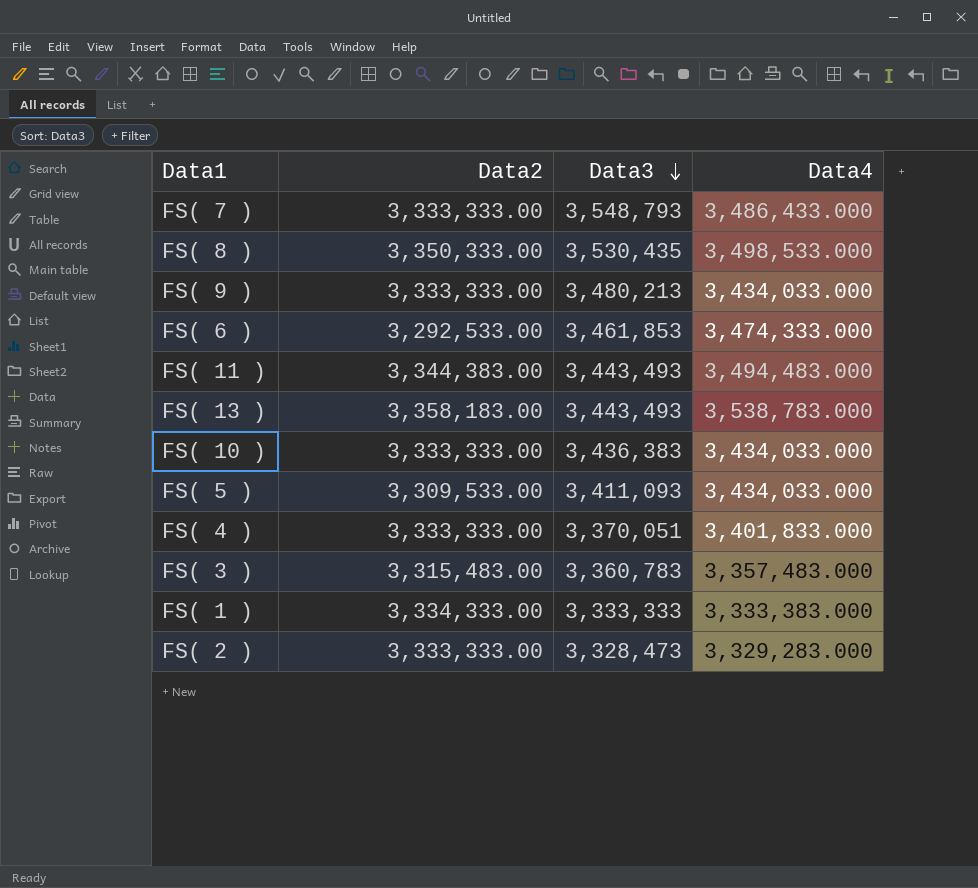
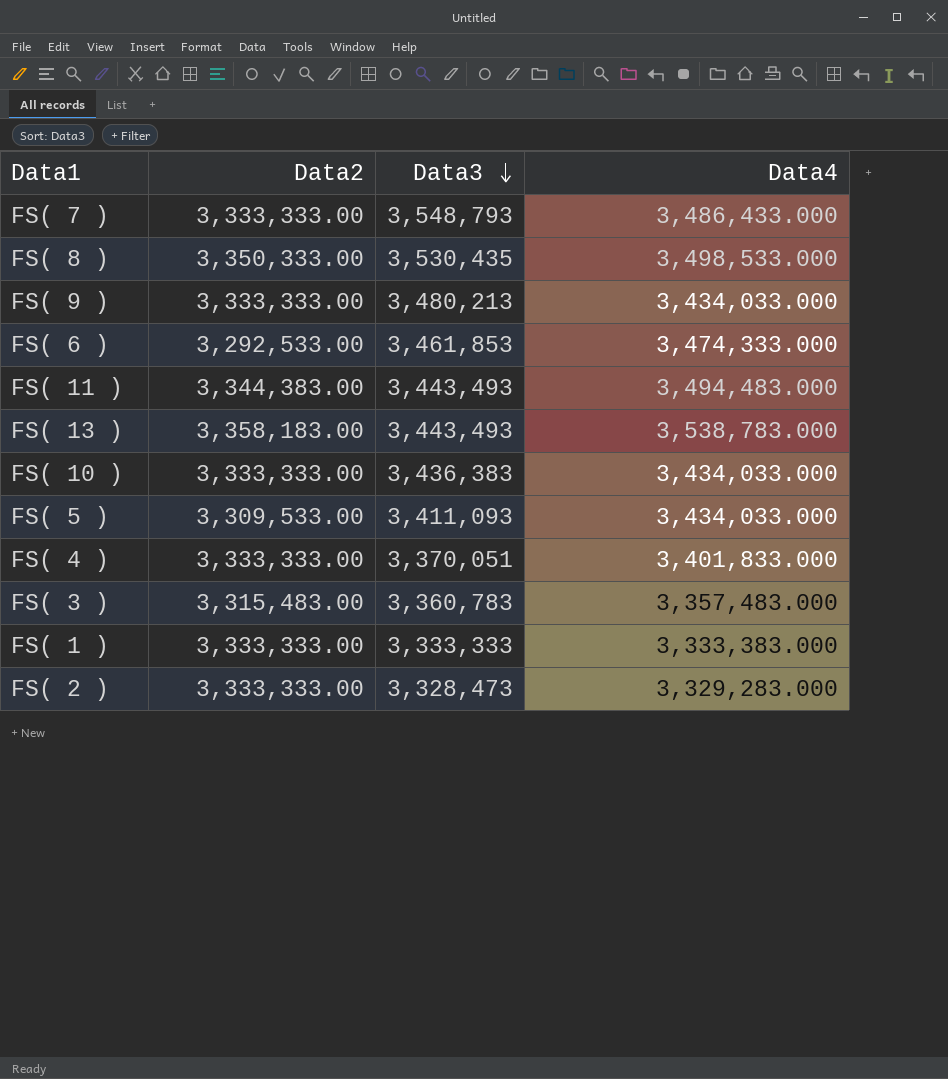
FS( 1 ) | Data2: 3,334,333.00 -> 3,333,333.00

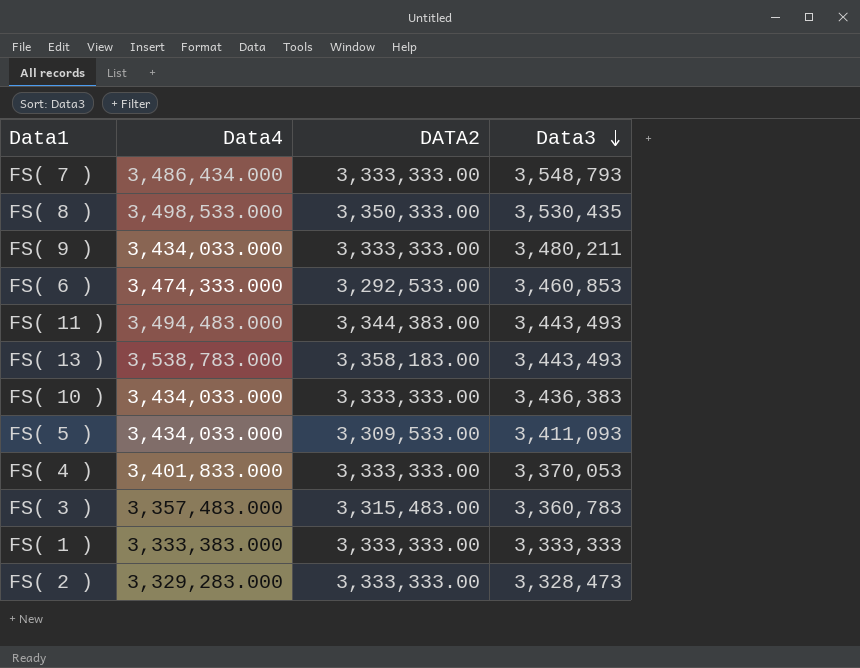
column Data4 | position: 4 -> 2
column name: Data2 -> DATA2
FS( 7 ) | Data4: 3,486,433.000 -> 3,486,434.000
FS( 9 ) | Data3: 3,480,213 -> 3,480,211
FS( 6 ) | Data3: 3,461,853 -> 3,460,853
FS( 4 ) | Data3: 3,370,051 -> 3,370,053

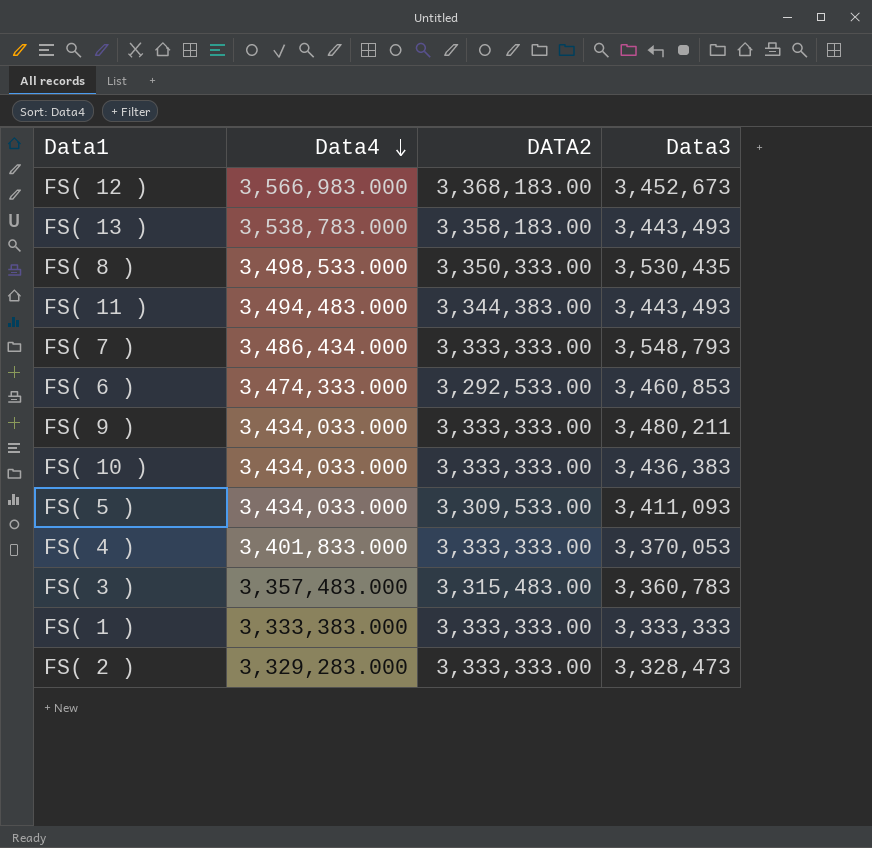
row order: Data3 descending -> Data4 descending
row FS( 12 ): none -> 3,566,983.000 | 3,368,183.00 | 3,452,673

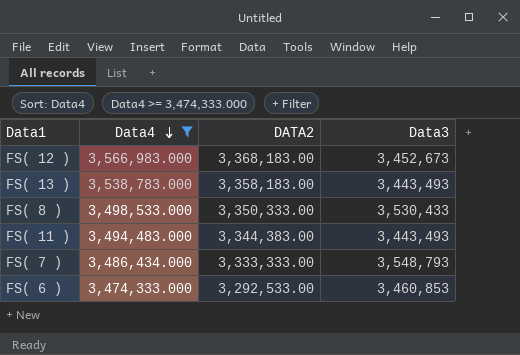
filter: none -> Data4 >= 3,474,333.000
FS( 8 ) | Data3: 3,530,435 -> 3,530,433

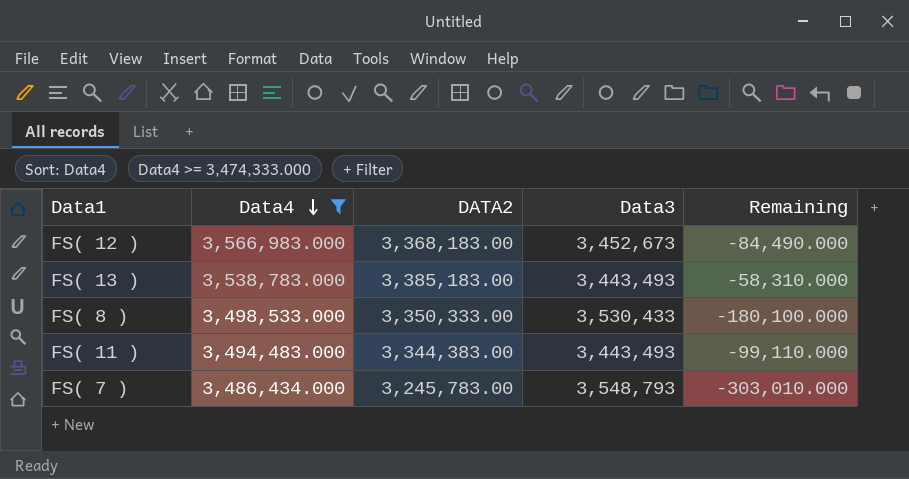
column Remaining | formula: none -> [DATA2] - [Data3]
row FS( 6 ): 3,474,333.000 | 3,292,533.00 | 3,460,853 -> none
FS( 13 ) | DATA2: 3,358,183.00 -> 3,385,183.00
FS( 7 ) | DATA2: 3,333,333.00 -> 3,245,783.00

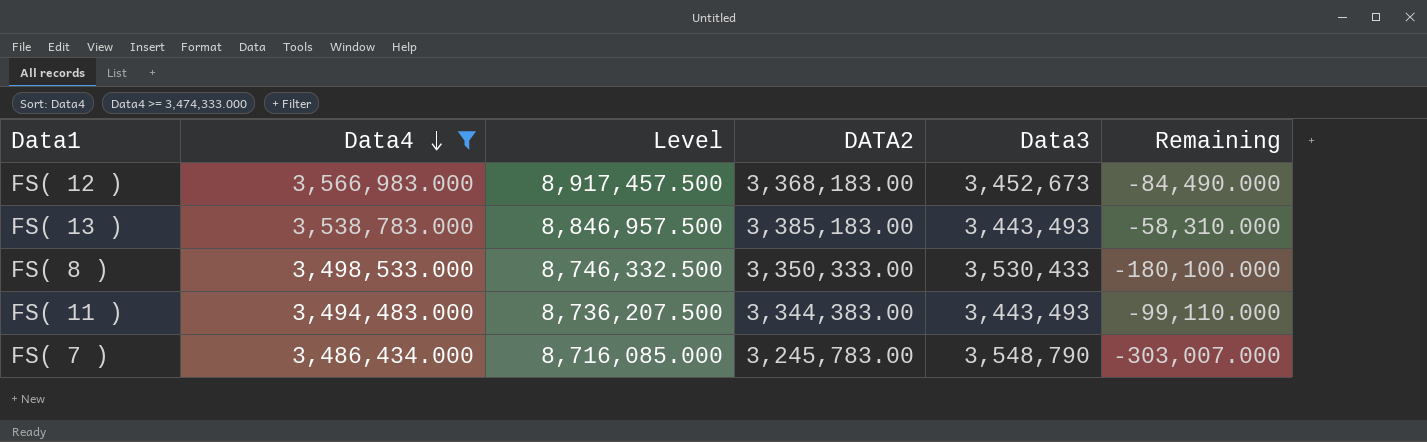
column Level | formula: none -> [Data4] * 2.5
FS( 7 ) | Data3: 3,548,793 -> 3,548,790
FS( 7 ) | Remaining: -303,010.000 -> -303,007.000

